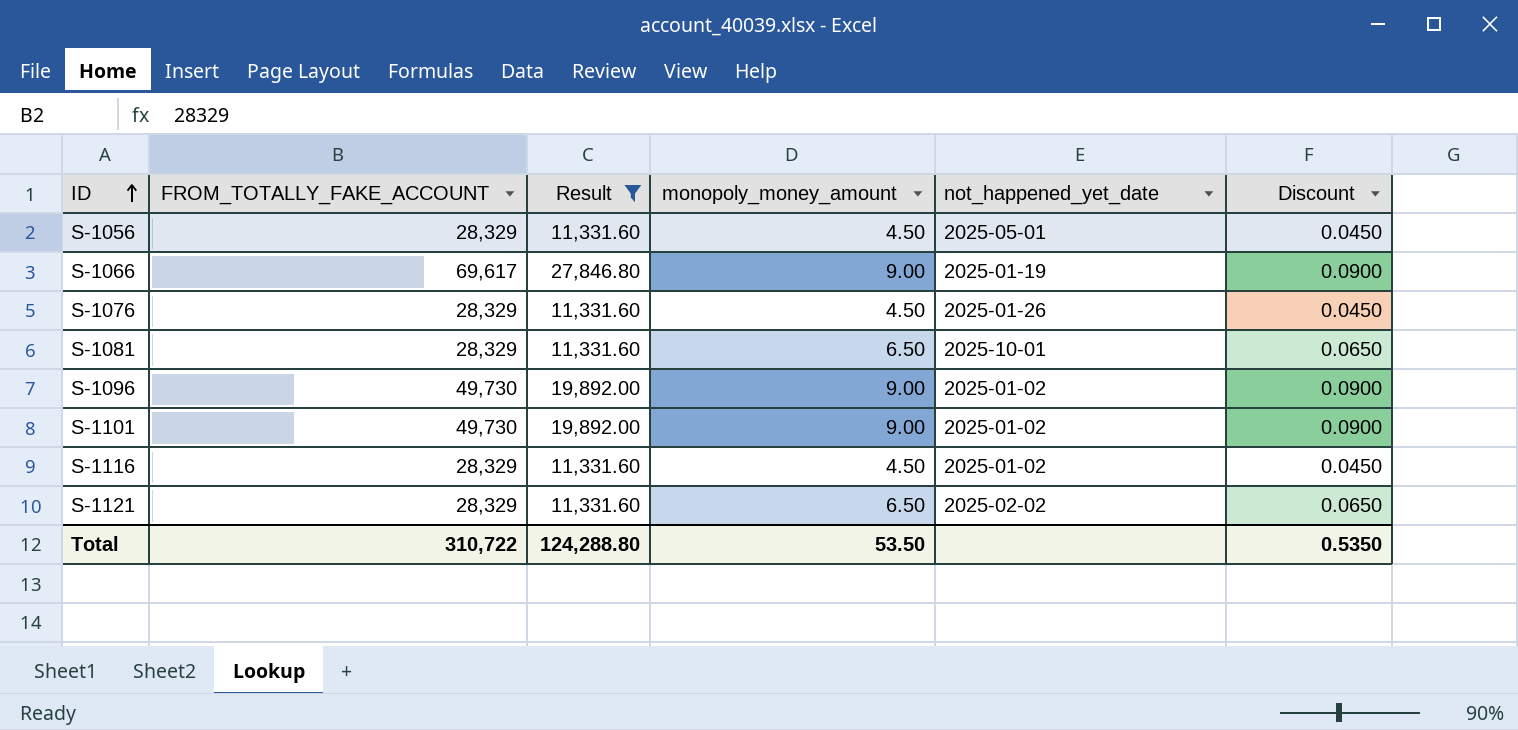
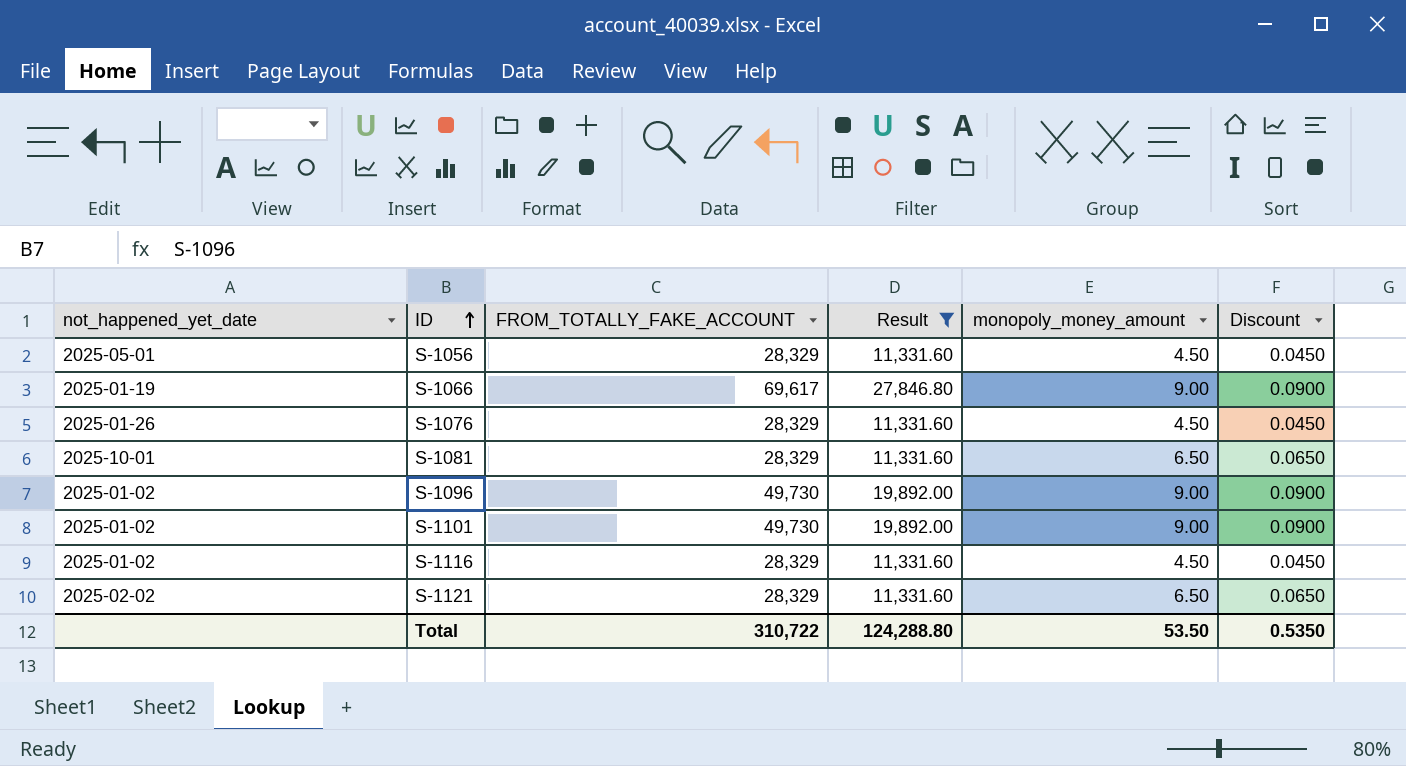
column not_happened_yet_date | position: 5 -> 1

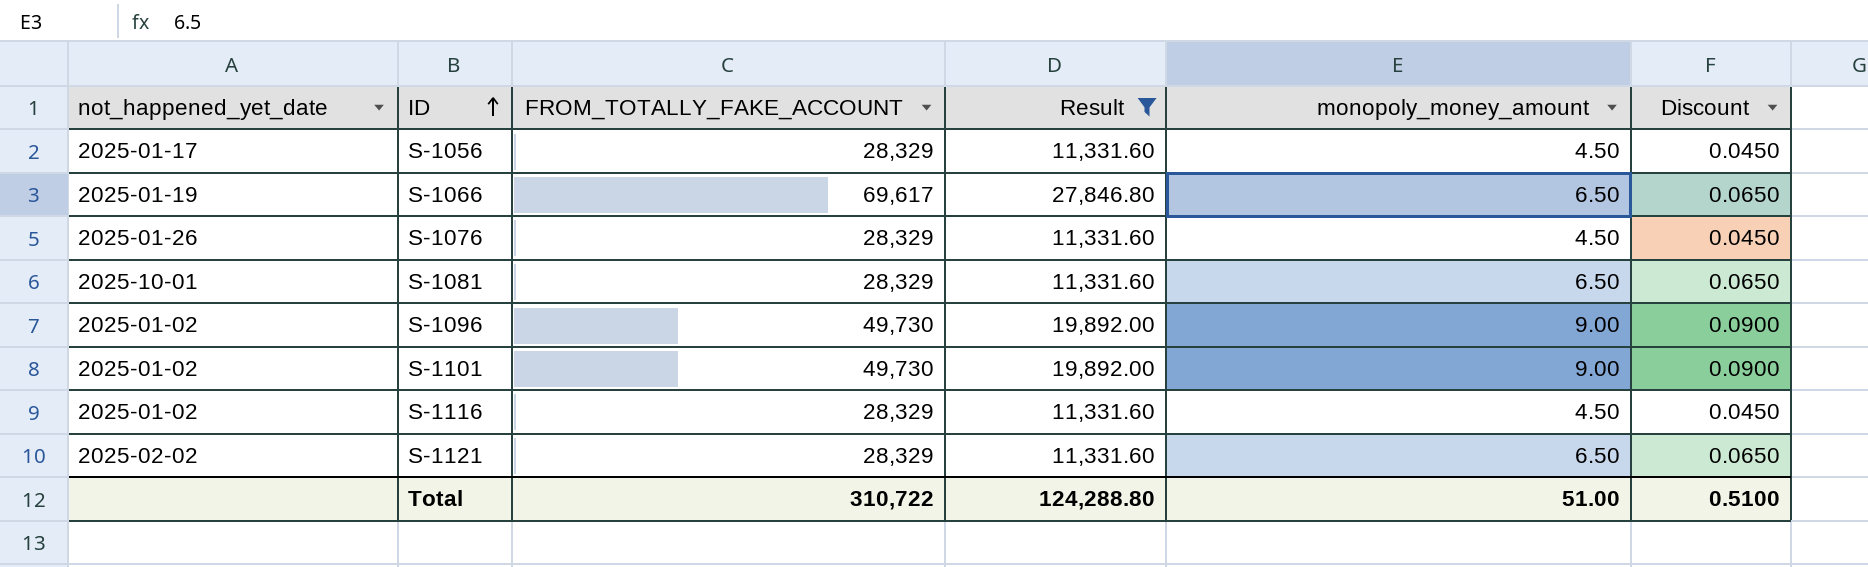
S-1056 | not_happened_yet_date: 2025-05-01 -> 2025-01-17
S-1066 | monopoly_money_amount: 9.00 -> 6.50
S-1066 | Discount: 0.0900 -> 0.0650
Total | monopoly_money_amount: 53.50 -> 51.00
Total | Discount: 0.5350 -> 0.5100

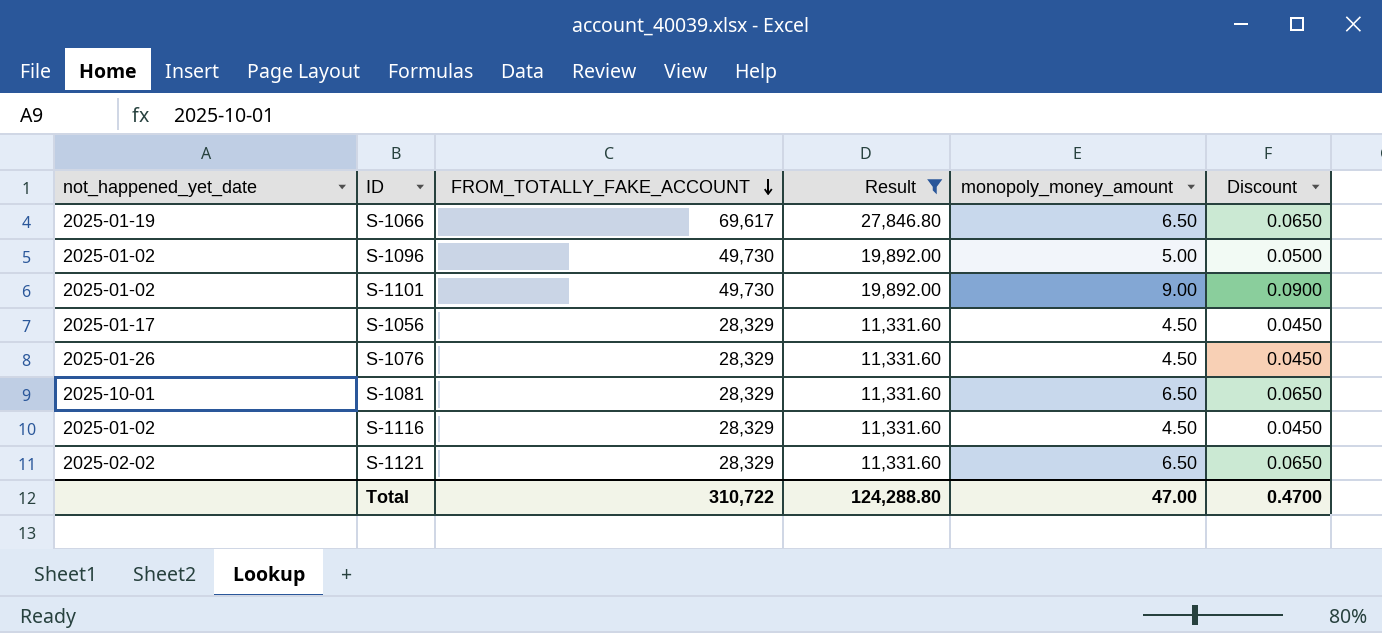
row order: ID ascending -> FROM_TOTALLY_FAKE_ACCOUNT descending
S-1096 | monopoly_money_amount: 9.00 -> 5.00
S-1096 | Discount: 0.0900 -> 0.0500
Total | monopoly_money_amount: 51.00 -> 47.00
Total | Discount: 0.5100 -> 0.4700

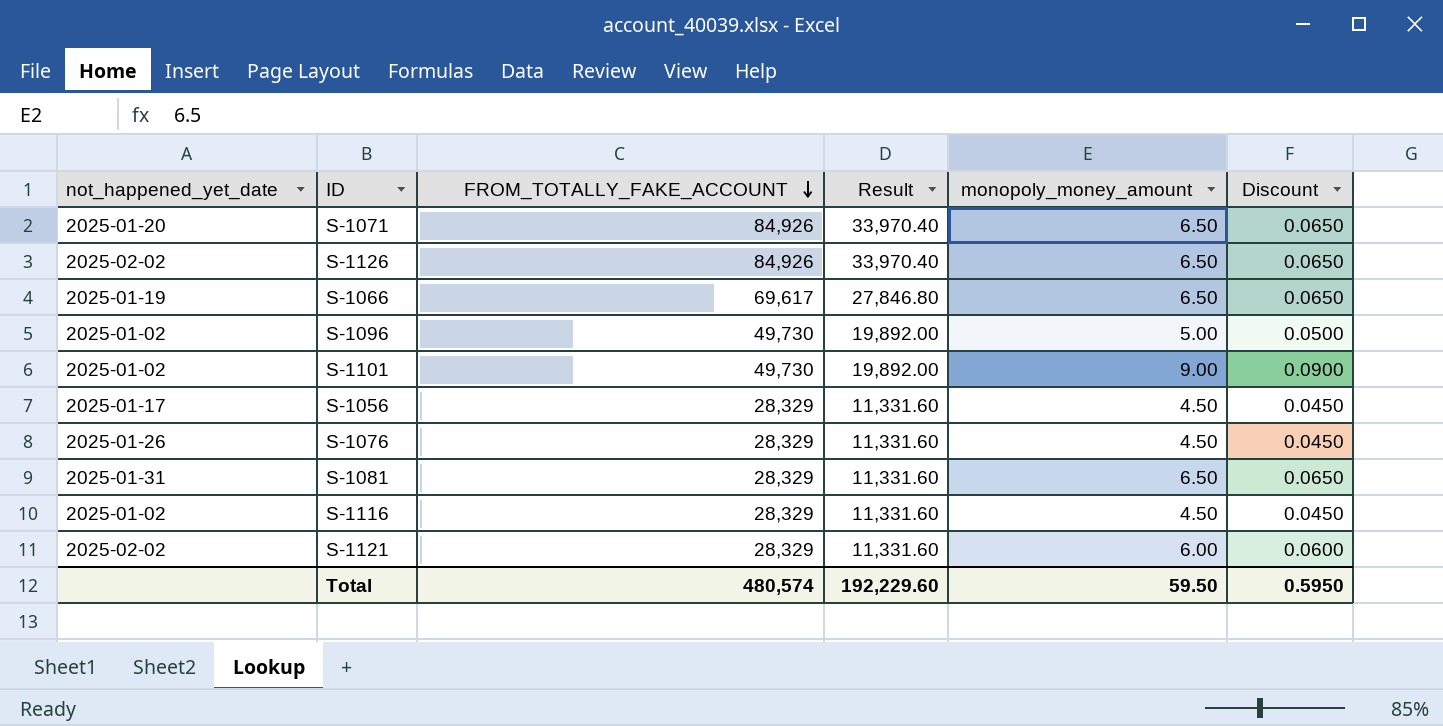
filter: Result != 33,970.40 -> none
S-1081 | not_happened_yet_date: 2025-10-01 -> 2025-01-31
S-1121 | monopoly_money_amount: 6.50 -> 6.00
S-1121 | Discount: 0.0650 -> 0.0600
Total | FROM_TOTALLY_FAKE_ACCOUNT: 310,722 -> 480,574
Total | Result: 124,288.80 -> 192,229.60
Total | monopoly_money_amount: 47.00 -> 59.50
Total | Discount: 0.4700 -> 0.5950

